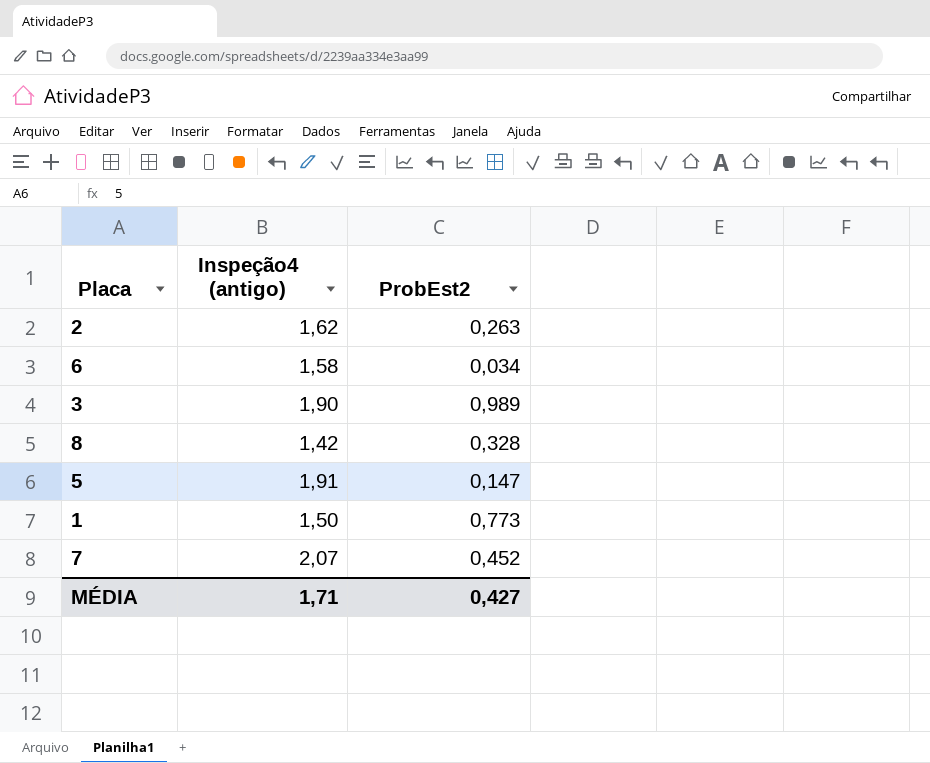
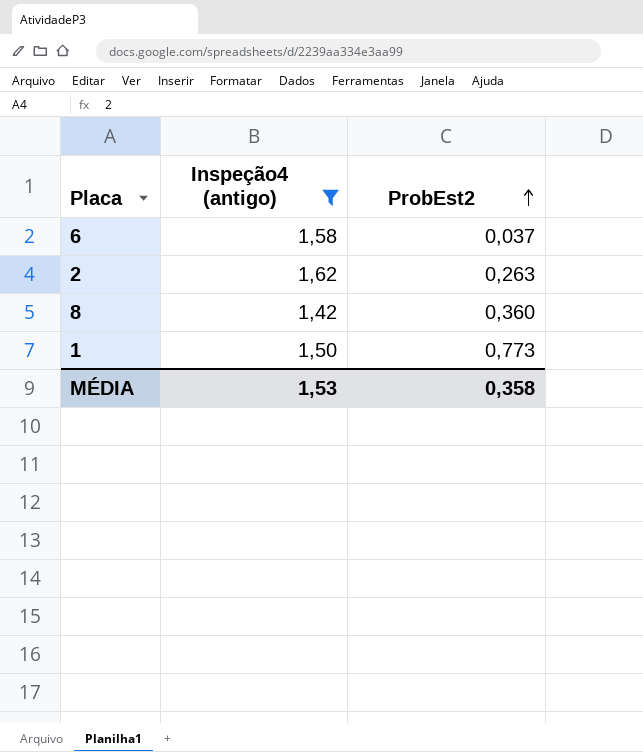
filter: none -> Inspeção4 (antigo) <= 1,62
row order: none -> ProbEst2 ascending
6 | ProbEst2: 0,034 -> 0,037
8 | ProbEst2: 0,328 -> 0,360
MÉDIA | Inspeção4 (antigo): 1,71 -> 1,53
MÉDIA | ProbEst2: 0,427 -> 0,358

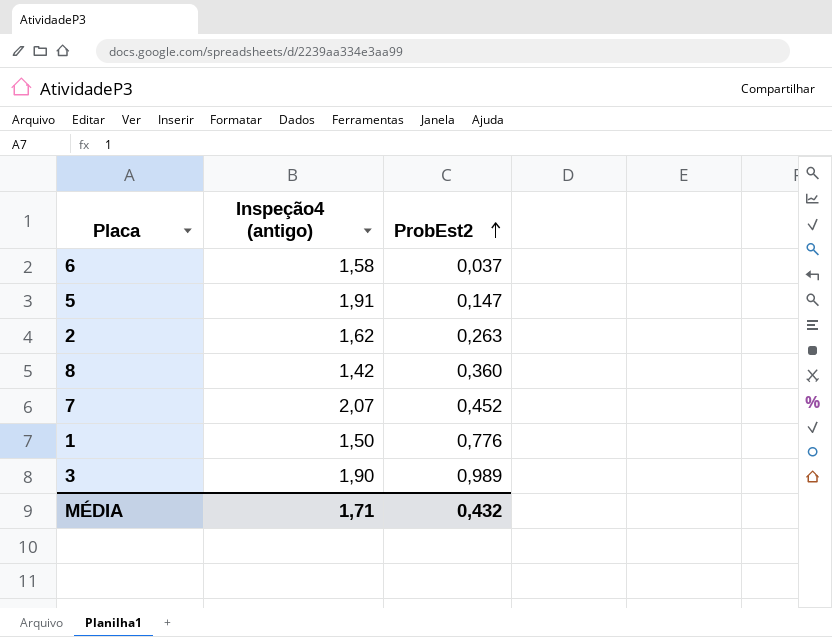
filter: Inspeção4 (antigo) <= 1,62 -> none
1 | ProbEst2: 0,773 -> 0,776
MÉDIA | Inspeção4 (antigo): 1,53 -> 1,71
MÉDIA | ProbEst2: 0,358 -> 0,432

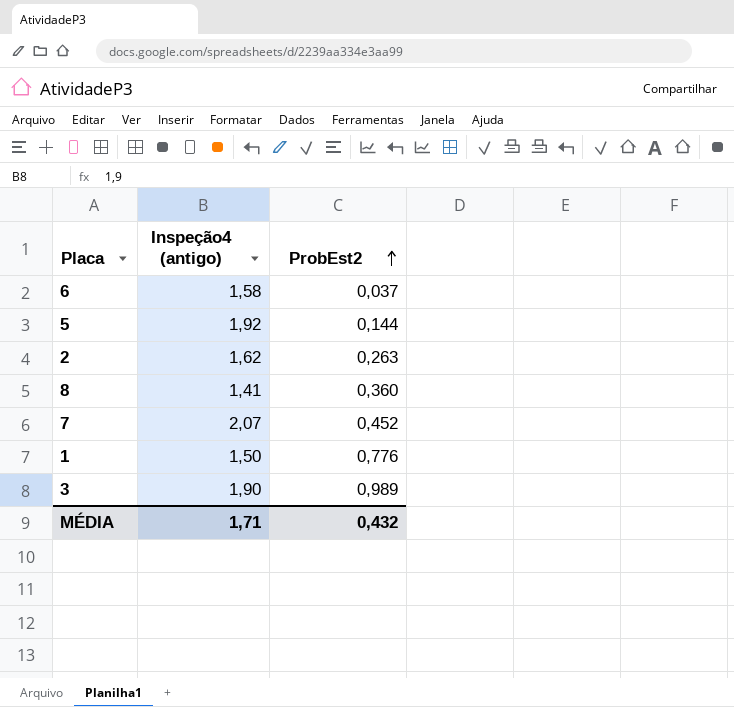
5 | Inspeção4 (antigo): 1,91 -> 1,92
5 | ProbEst2: 0,147 -> 0,144
8 | Inspeção4 (antigo): 1,42 -> 1,41

